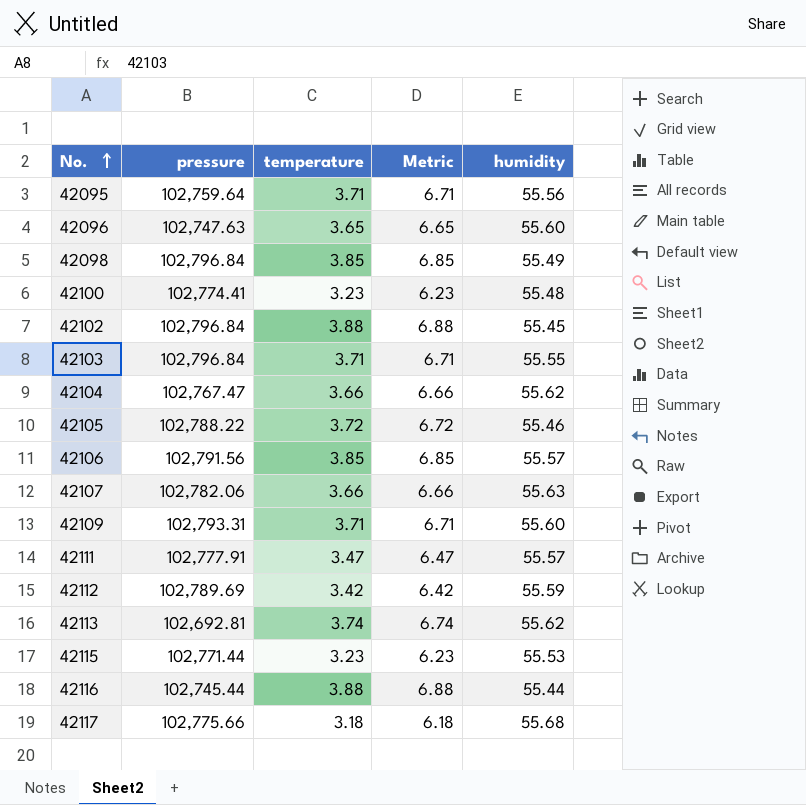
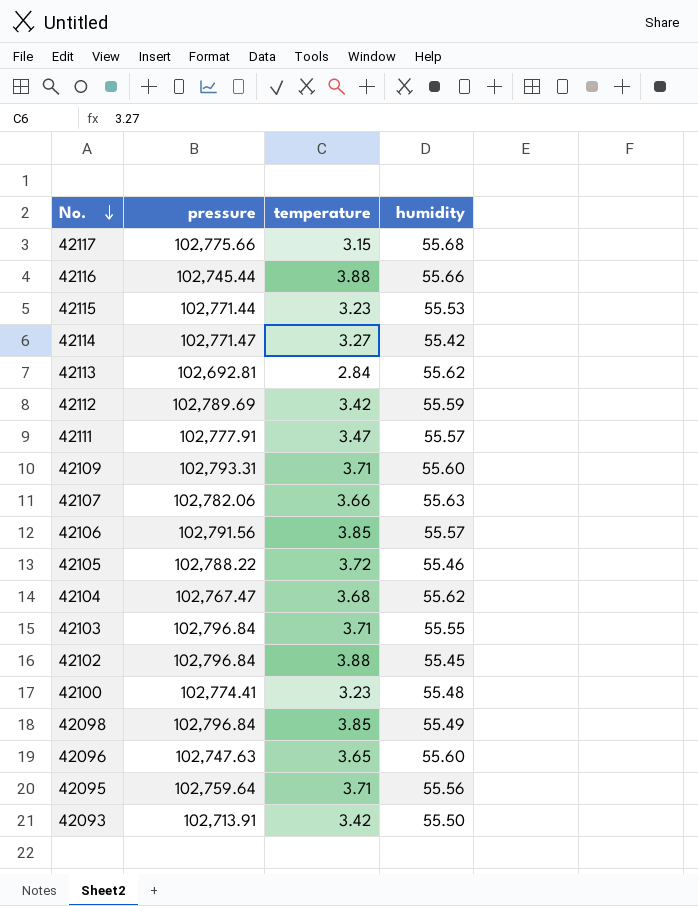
row order: No. ascending -> No. descending
column Metric | formula: [temperature] + 3 -> none
42117 | temperature: 3.18 -> 3.15
42116 | humidity: 55.44 -> 55.66
row 42114: none -> 102,771.47 | 3.27 | 55.42
42113 | temperature: 3.74 -> 2.84
42104 | temperature: 3.66 -> 3.68
row 42093: none -> 102,713.91 | 3.42 | 55.50

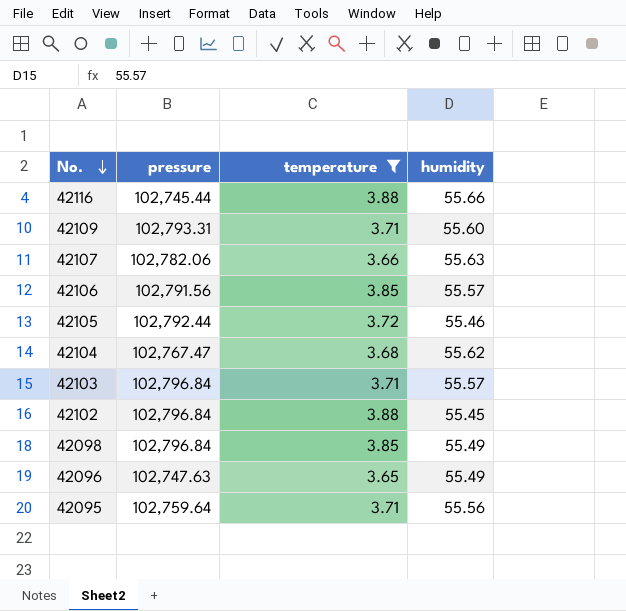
filter: none -> temperature >= 3.65
42105 | pressure: 102,788.22 -> 102,792.44
42103 | humidity: 55.55 -> 55.57
42096 | humidity: 55.60 -> 55.49

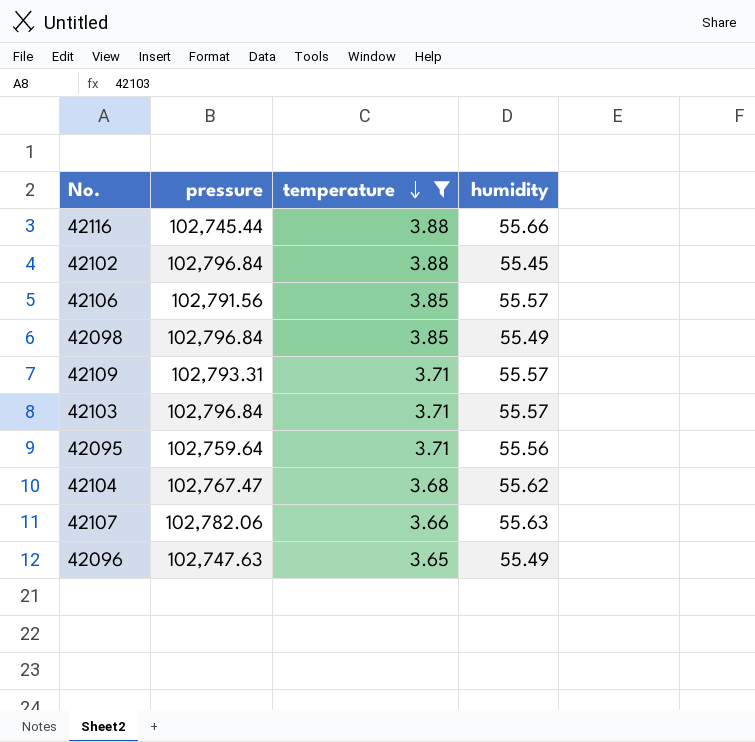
row order: No. descending -> temperature descending
row 42105: 102,792.44 | 3.72 | 55.46 -> none
42109 | humidity: 55.60 -> 55.57

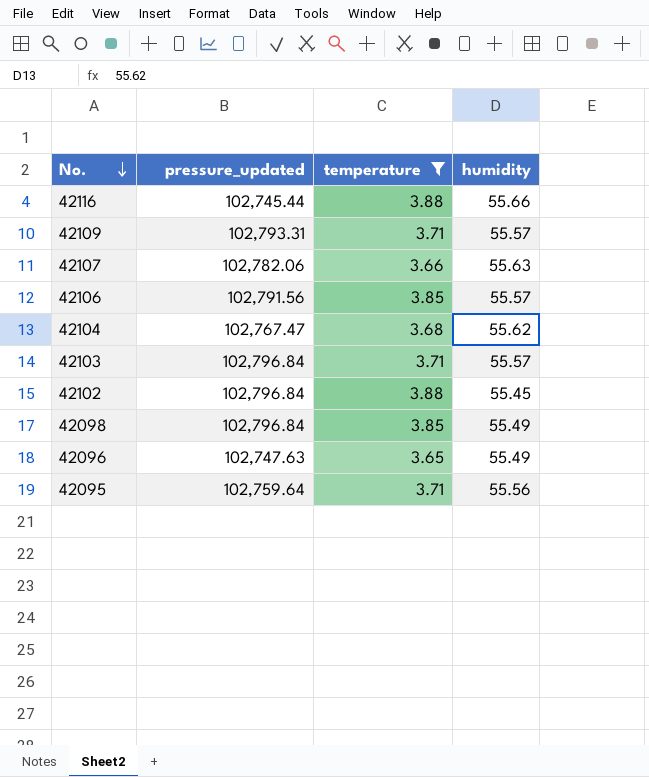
row order: temperature descending -> No. descending
column name: pressure -> pressure_updated

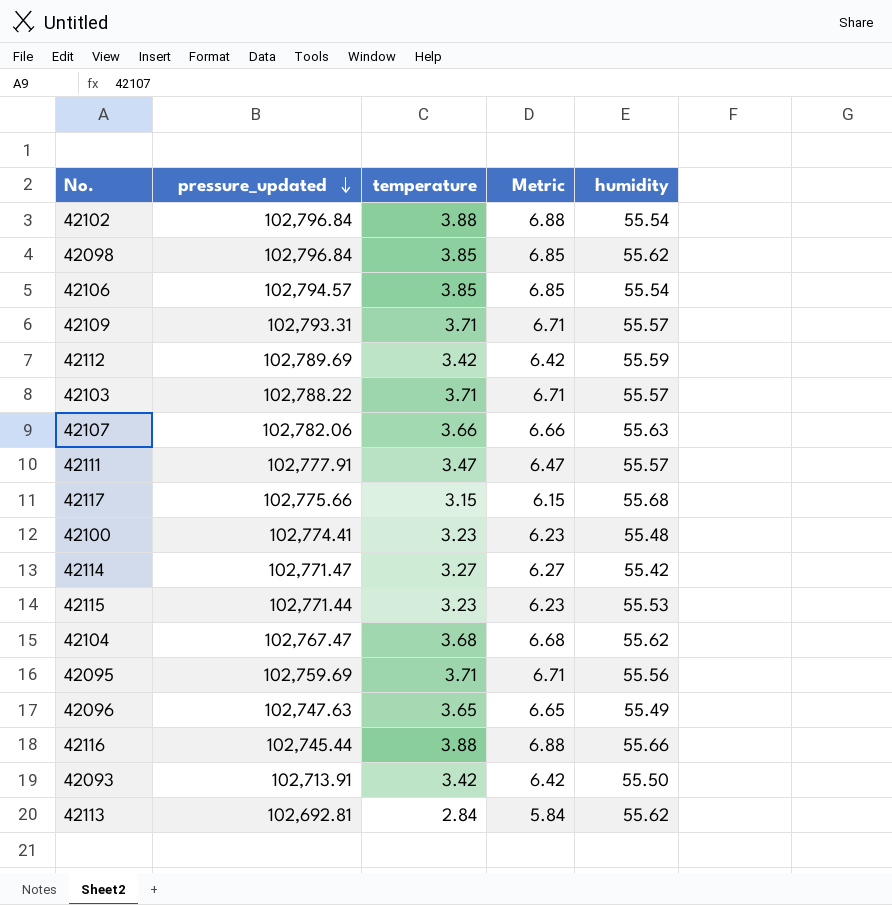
filter: temperature >= 3.65 -> none
row order: No. descending -> pressure_updated descending
column Metric | formula: none -> [temperature] + 3
42102 | humidity: 55.45 -> 55.54
42098 | humidity: 55.49 -> 55.62
42106 | pressure_updated: 102,791.56 -> 102,794.57
42106 | humidity: 55.57 -> 55.54
42103 | pressure_updated: 102,796.84 -> 102,788.22
42095 | pressure_updated: 102,759.64 -> 102,759.69

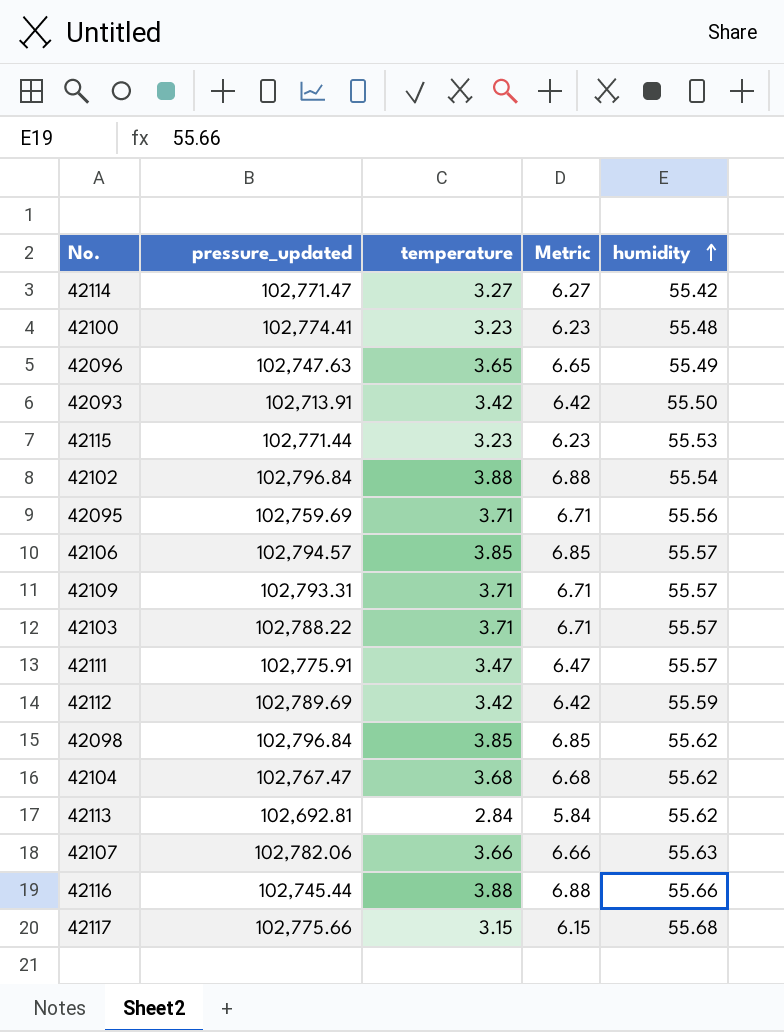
row order: pressure_updated descending -> humidity ascending
42106 | humidity: 55.54 -> 55.57
42111 | pressure_updated: 102,777.91 -> 102,775.91

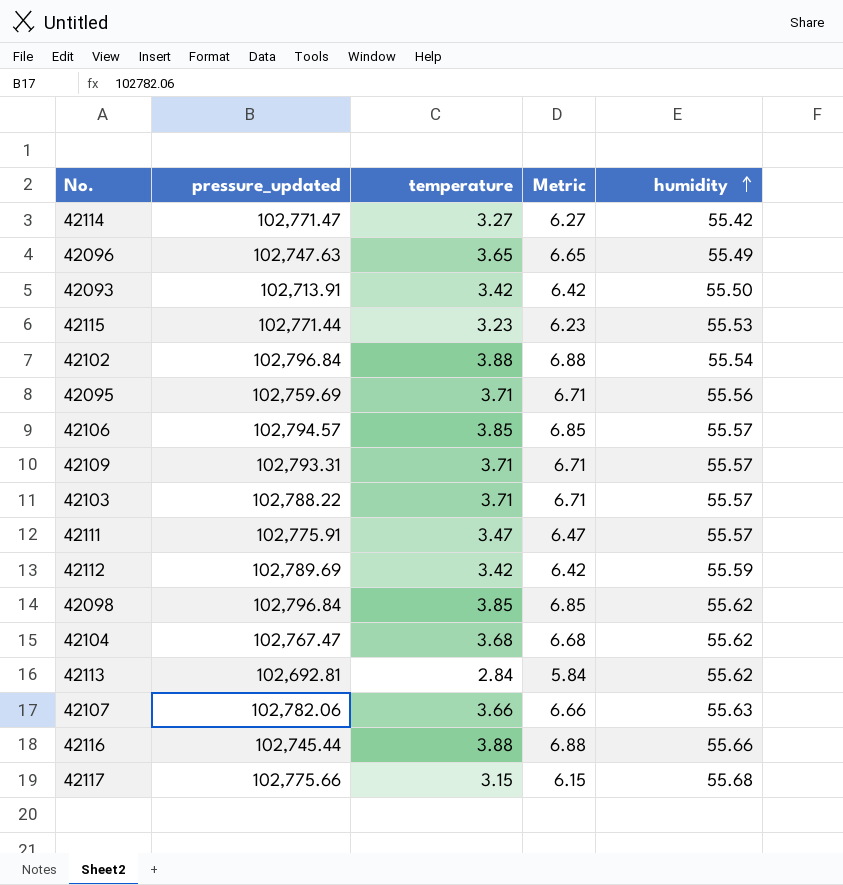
row 42100: 102,774.41 | 3.23 | 6.23 | 55.48 -> none

